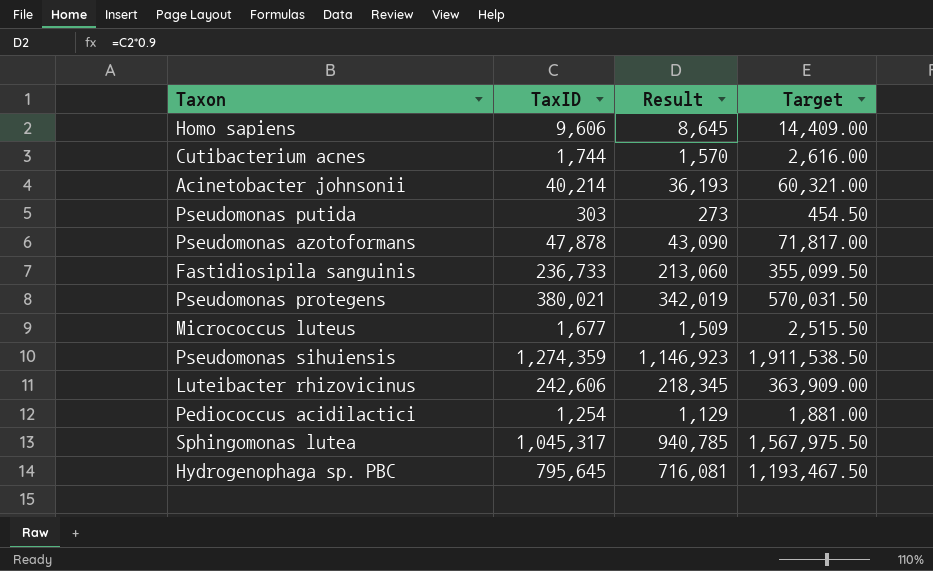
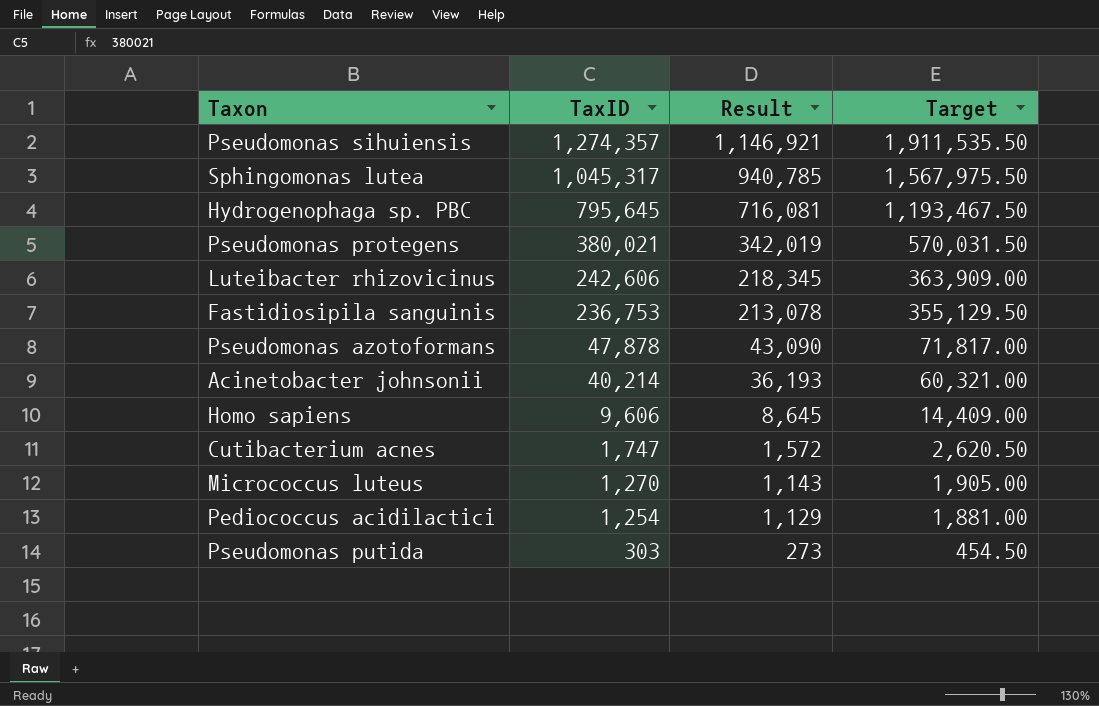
row order: none -> TaxID descending
Pseudomonas sihuiensis | TaxID: 1,274,359 -> 1,274,357
Pseudomonas sihuiensis | Result: 1,146,923 -> 1,146,921
Pseudomonas sihuiensis | Target: 1,911,538.50 -> 1,911,535.50
Fastidiosipila sanguinis | TaxID: 236,733 -> 236,753
Fastidiosipila sanguinis | Result: 213,060 -> 213,078
Fastidiosipila sanguinis | Target: 355,099.50 -> 355,129.50
Cutibacterium acnes | TaxID: 1,744 -> 1,747
Cutibacterium acnes | Result: 1,570 -> 1,572
Cutibacterium acnes | Target: 2,616.00 -> 2,620.50
Micrococcus luteus | TaxID: 1,677 -> 1,270
Micrococcus luteus | Result: 1,509 -> 1,143
Micrococcus luteus | Target: 2,515.50 -> 1,905.00

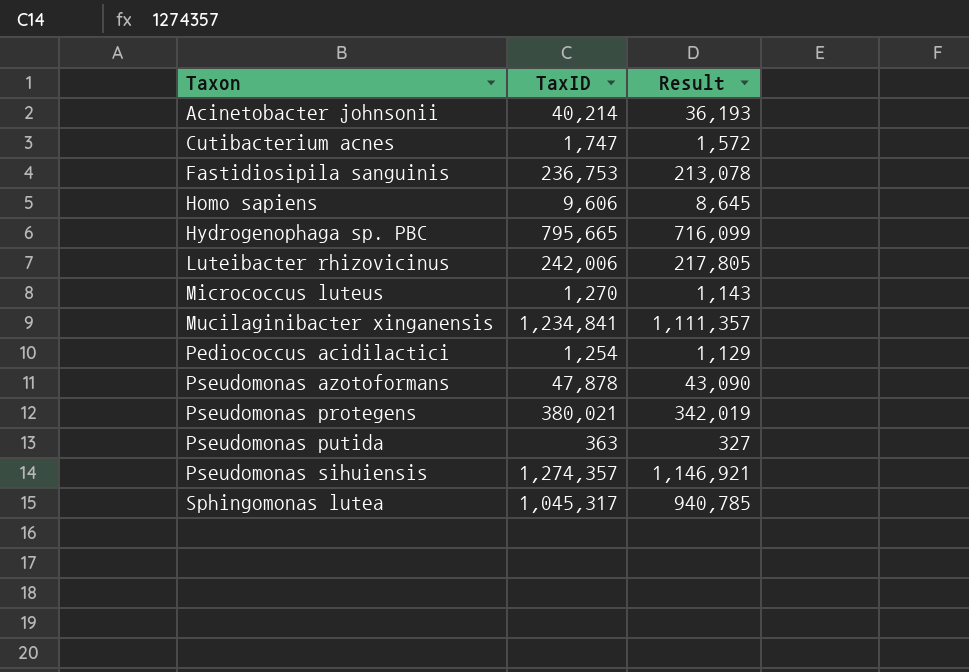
row order: TaxID descending -> Taxon ascending
column Target | formula: [TaxID] * 1.5 -> none
Hydrogenophaga sp. PBC | TaxID: 795,645 -> 795,665
Hydrogenophaga sp. PBC | Result: 716,081 -> 716,099
Luteibacter rhizovicinus | TaxID: 242,606 -> 242,006
Luteibacter rhizovicinus | Result: 218,345 -> 217,805
row Mucilaginibacter xinganensis: none -> 1,234,841 | 1,111,357
Pseudomonas putida | TaxID: 303 -> 363
Pseudomonas putida | Result: 273 -> 327

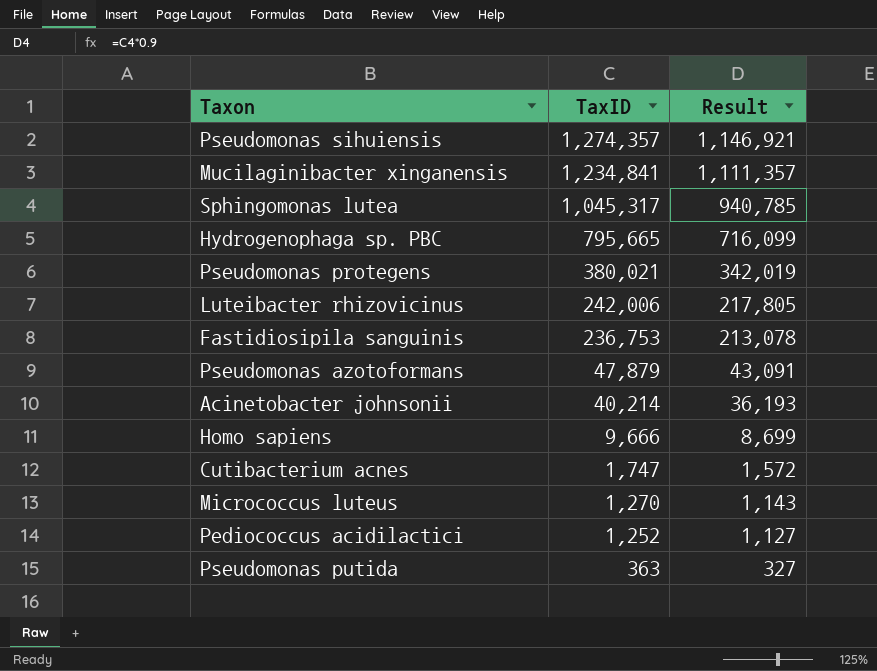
row order: Taxon ascending -> TaxID descending
Pseudomonas azotoformans | TaxID: 47,878 -> 47,879
Pseudomonas azotoformans | Result: 43,090 -> 43,091
Homo sapiens | TaxID: 9,606 -> 9,666
Homo sapiens | Result: 8,645 -> 8,699
Pediococcus acidilactici | TaxID: 1,254 -> 1,252
Pediococcus acidilactici | Result: 1,129 -> 1,127

